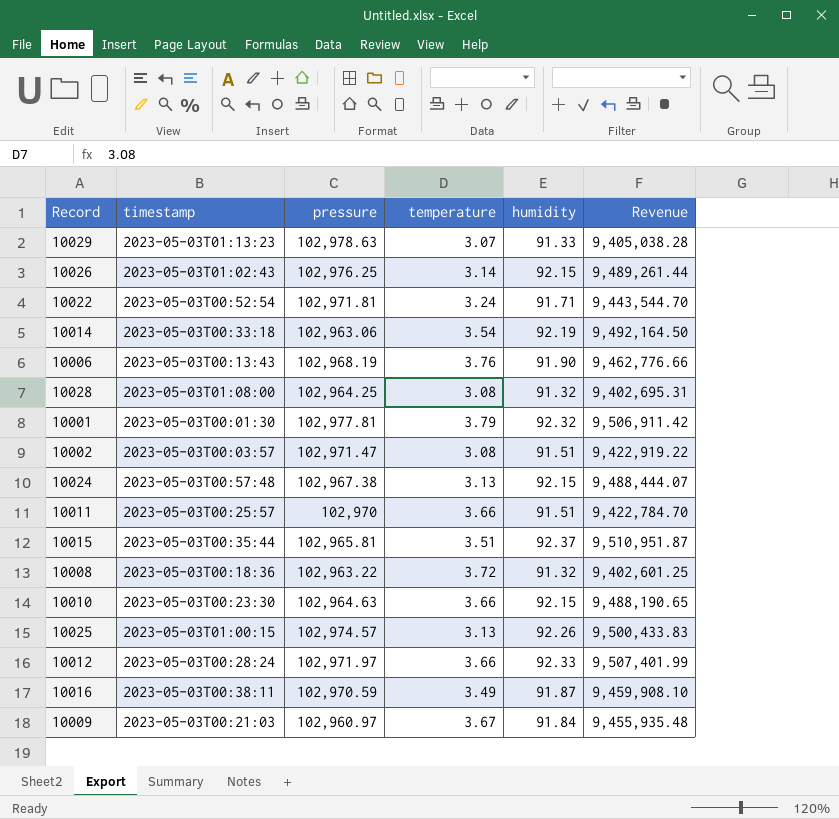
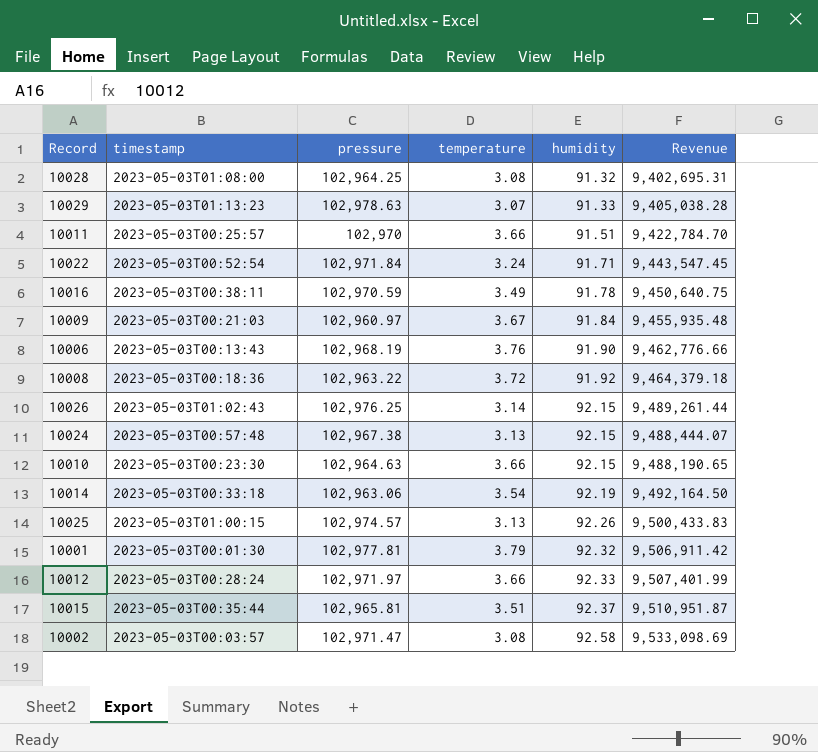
row order: none -> humidity ascending
10022 | pressure: 102,971.81 -> 102,971.84
10022 | Revenue: 9,443,544.70 -> 9,443,547.45
10016 | humidity: 91.87 -> 91.78
10016 | Revenue: 9,459,908.10 -> 9,450,640.75
10008 | humidity: 91.32 -> 91.92
10008 | Revenue: 9,402,601.25 -> 9,464,379.18
10002 | humidity: 91.51 -> 92.58
10002 | Revenue: 9,422,919.22 -> 9,533,098.69

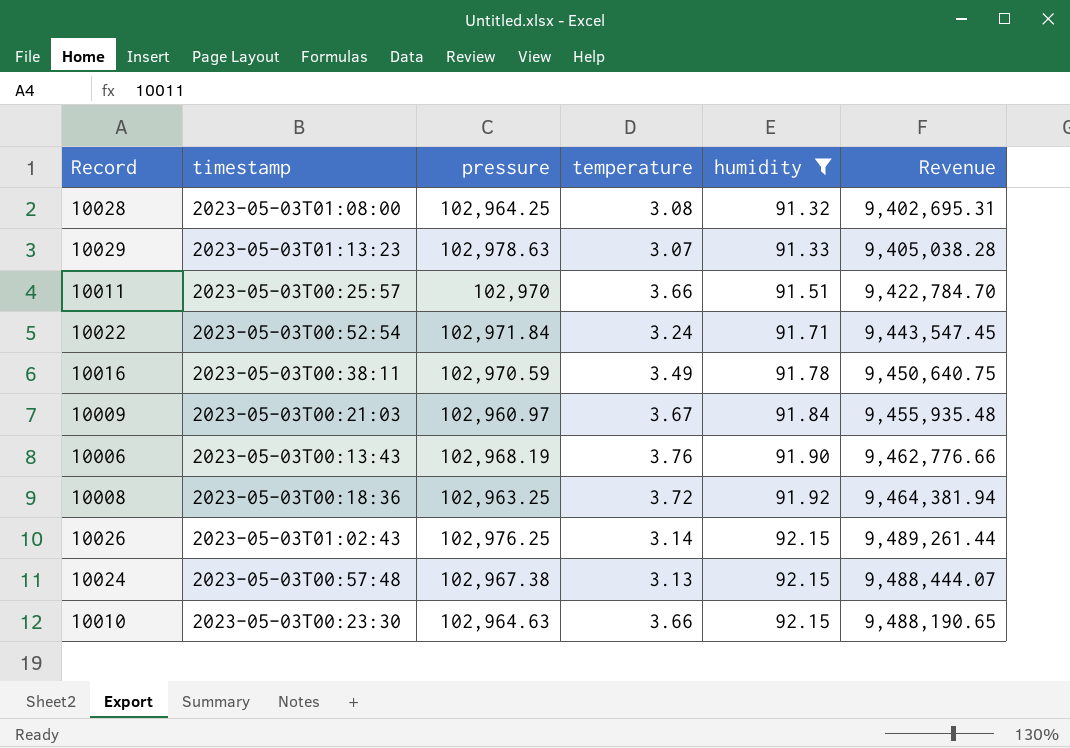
filter: none -> humidity <= 92.15
10008 | pressure: 102,963.22 -> 102,963.25
10008 | Revenue: 9,464,379.18 -> 9,464,381.94

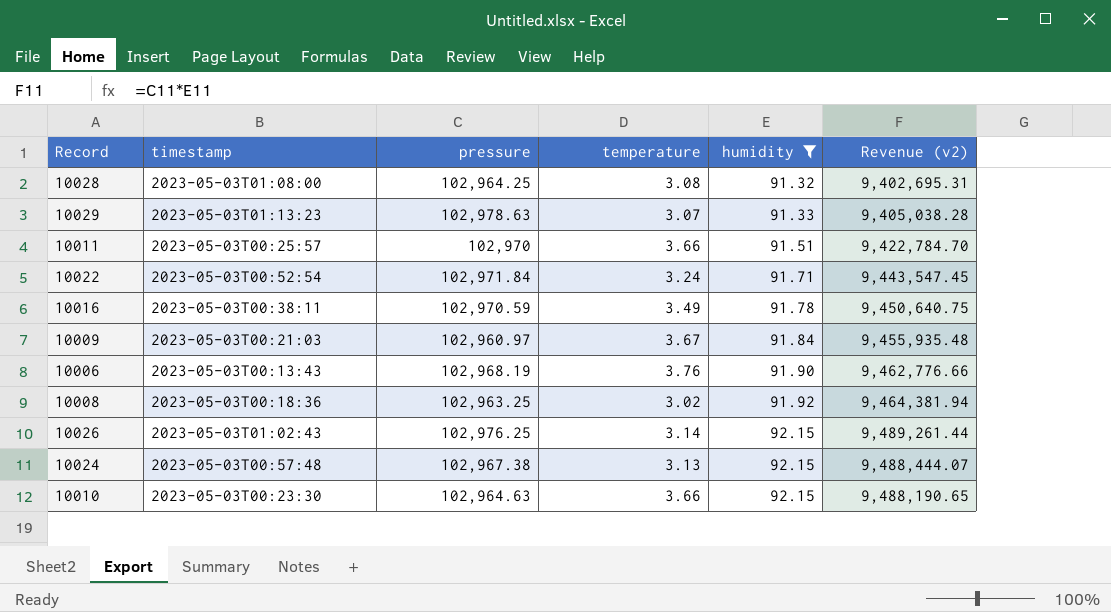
column name: Revenue -> Revenue (v2)
10008 | temperature: 3.72 -> 3.02

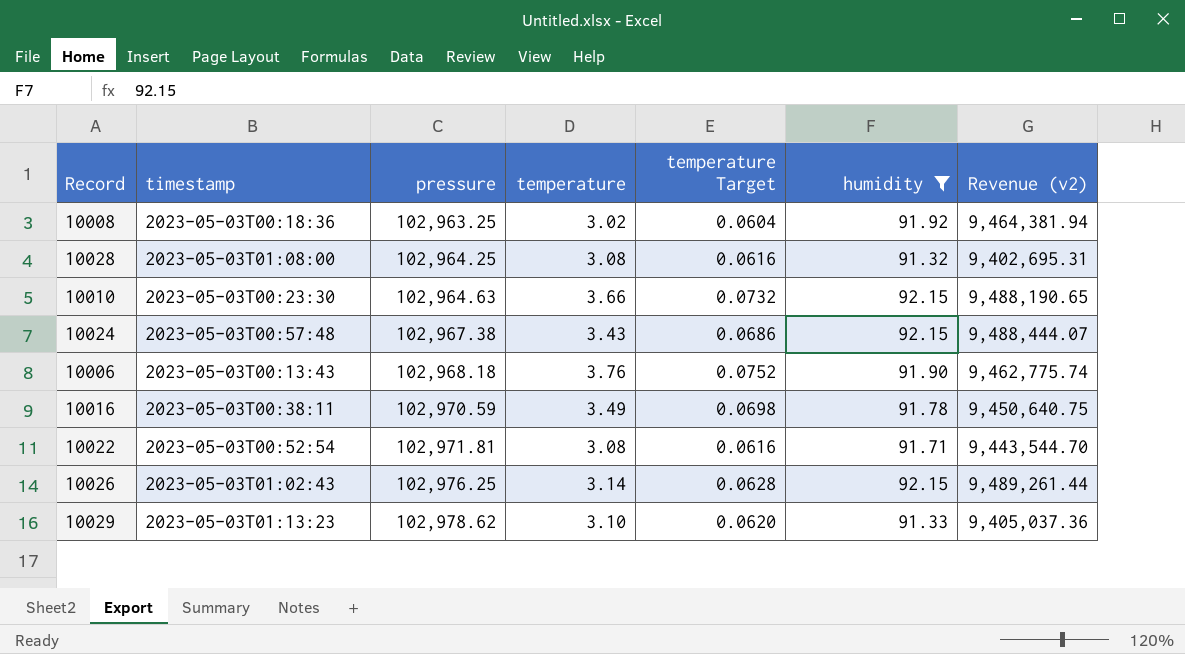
row order: humidity ascending -> pressure ascending
column temperature Target | formula: none -> [temperature] * 0.02
row 10011: 2023-05-03T00:25:57 | 102,970 | 3.66 | 91.51 | 9,422,784.70 -> none
row 10009: 2023-05-03T00:21:03 | 102,960.97 | 3.67 | 91.84 | 9,455,935.48 -> none
10024 | temperature: 3.13 -> 3.43
10006 | pressure: 102,968.19 -> 102,968.18
10006 | Revenue (v2): 9,462,776.66 -> 9,462,775.74
10022 | pressure: 102,971.84 -> 102,971.81
10022 | temperature: 3.24 -> 3.08
10022 | Revenue (v2): 9,443,547.45 -> 9,443,544.70
10029 | pressure: 102,978.63 -> 102,978.62
10029 | temperature: 3.07 -> 3.10
10029 | Revenue (v2): 9,405,038.28 -> 9,405,037.36

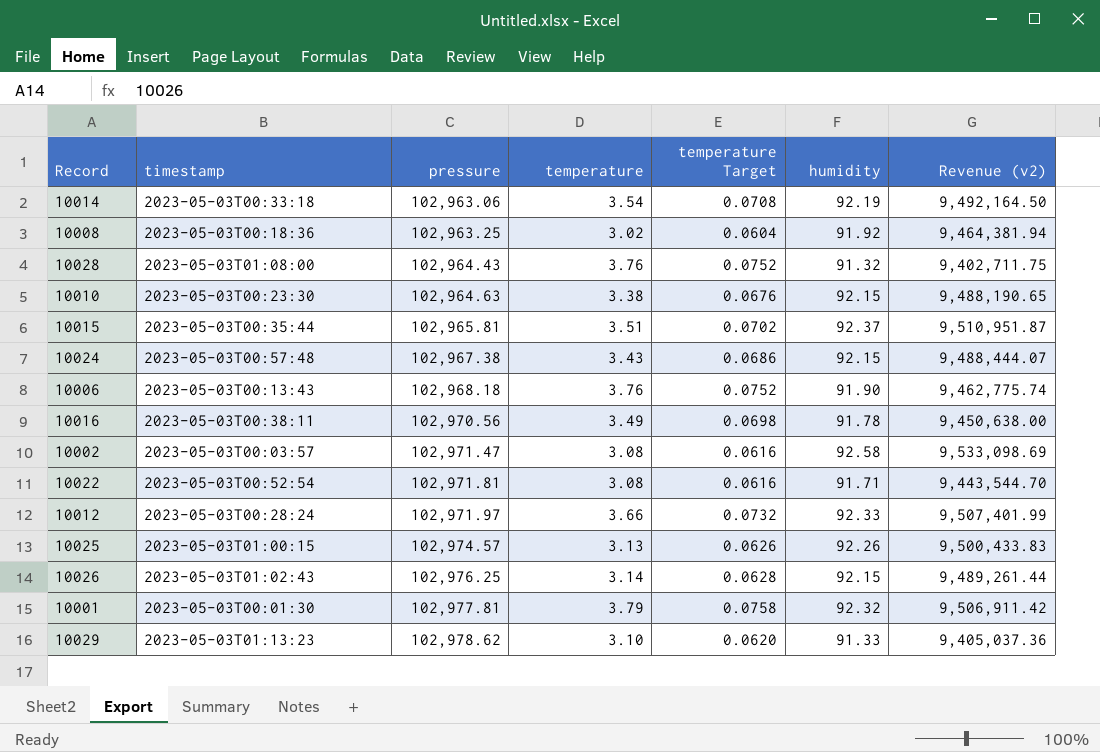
filter: humidity <= 92.15 -> none
10028 | pressure: 102,964.25 -> 102,964.43
10028 | temperature: 3.08 -> 3.76
10028 | temperature Target: 0.0616 -> 0.0752
10028 | Revenue (v2): 9,402,695.31 -> 9,402,711.75
10010 | temperature: 3.66 -> 3.38
10010 | temperature Target: 0.0732 -> 0.0676
10016 | pressure: 102,970.59 -> 102,970.56
10016 | Revenue (v2): 9,450,640.75 -> 9,450,638.00

